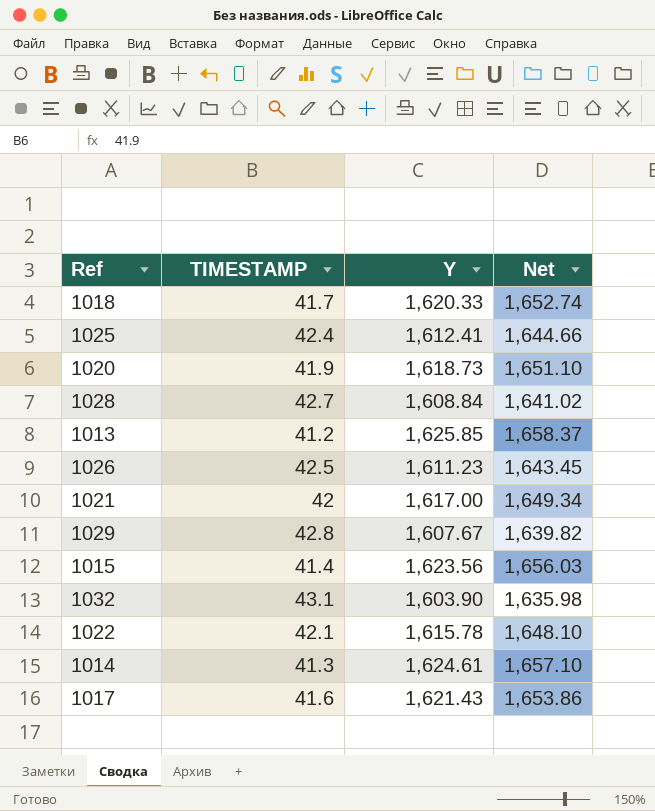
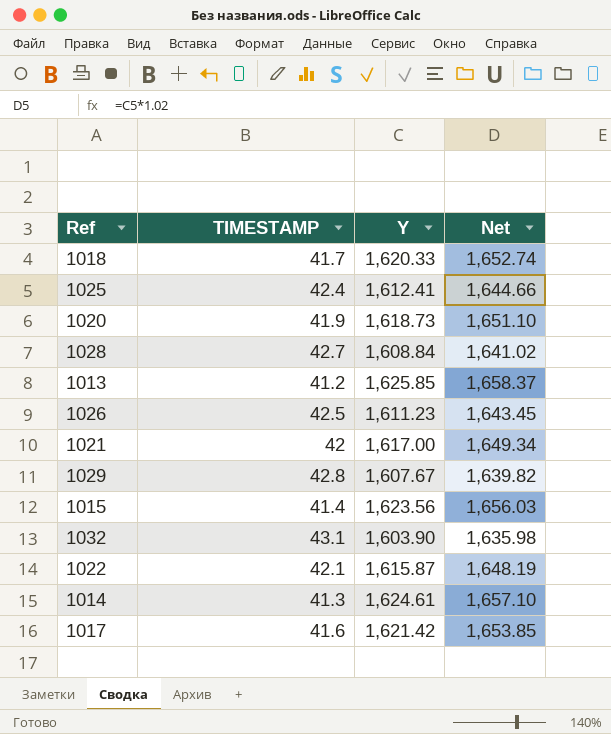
1022 | Y: 1,615.78 -> 1,615.87
1022 | Net: 1,648.10 -> 1,648.19
1017 | Y: 1,621.43 -> 1,621.42
1017 | Net: 1,653.86 -> 1,653.85

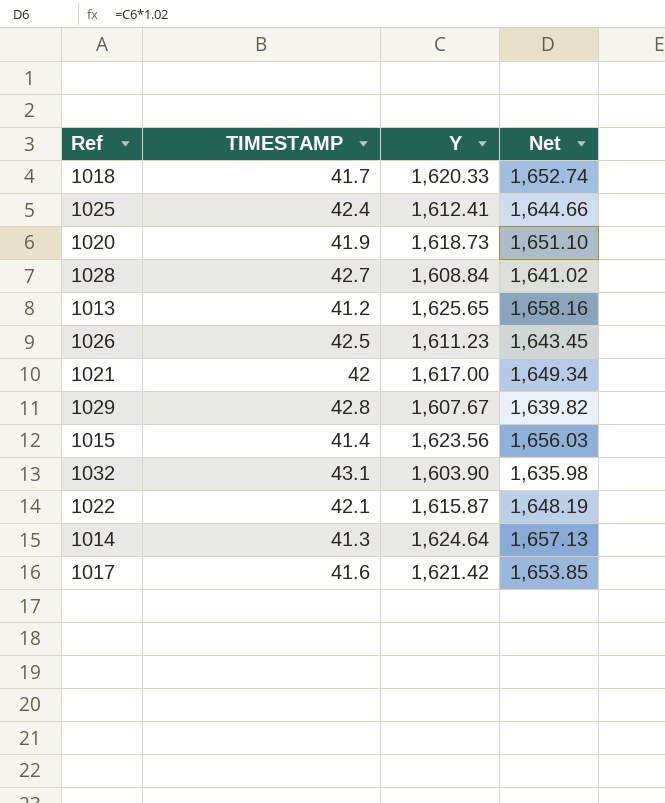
1013 | Y: 1,625.85 -> 1,625.65
1013 | Net: 1,658.37 -> 1,658.16
1014 | Y: 1,624.61 -> 1,624.64
1014 | Net: 1,657.10 -> 1,657.13

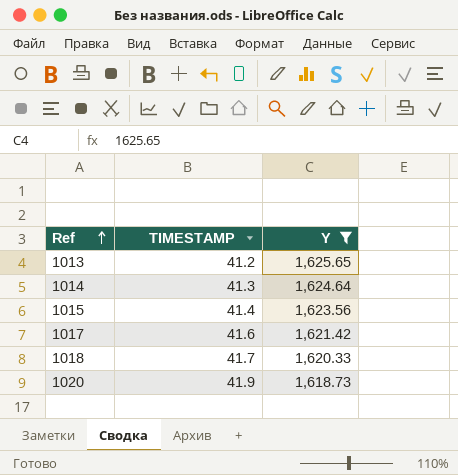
filter: none -> Y >= 1,618.73
row order: none -> Ref ascending
column Net | formula: [Y] * 1.02 -> none

